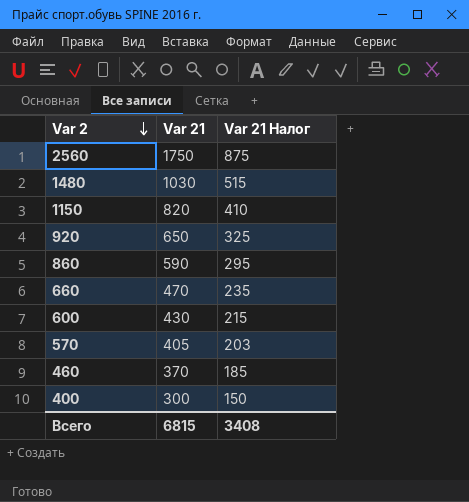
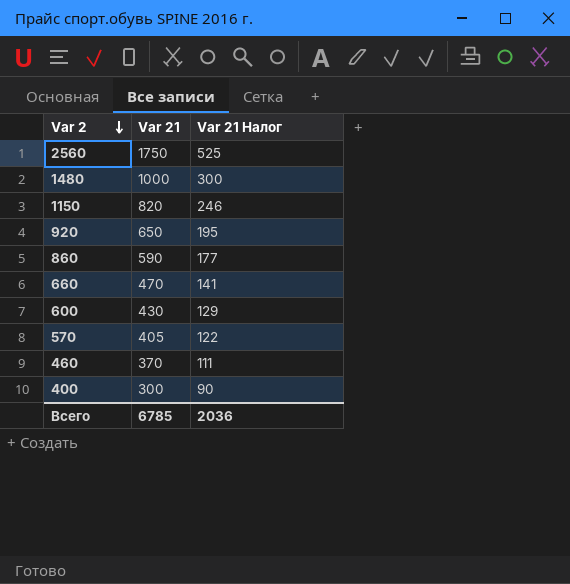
column Var 21 Налог | formula: [Var 21] * 0,5 -> [Var 21] * 0,3
1480 | Var 21: 1030 -> 1000
Всего | Var 21: 6815 -> 6785
Всего | Var 21 Налог: 3408 -> 2036

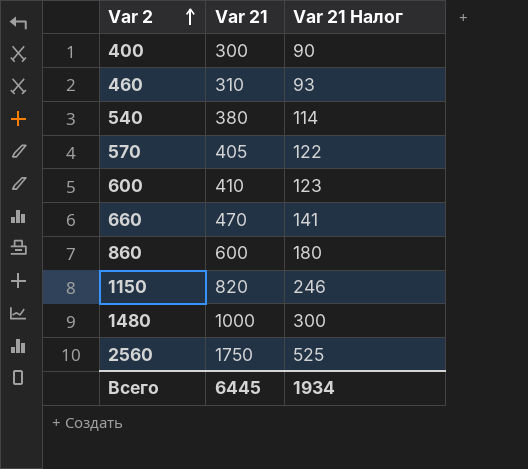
row order: Var 2 descending -> Var 2 ascending
row 920: 650 | 195 -> none
460 | Var 21: 370 -> 310
460 | Var 21 Налог: 111 -> 93
row 540: none -> 380 | 114
600 | Var 21: 430 -> 410
600 | Var 21 Налог: 129 -> 123
860 | Var 21: 590 -> 600
860 | Var 21 Налог: 177 -> 180
Всего | Var 21: 6785 -> 6445
Всего | Var 21 Налог: 2036 -> 1934

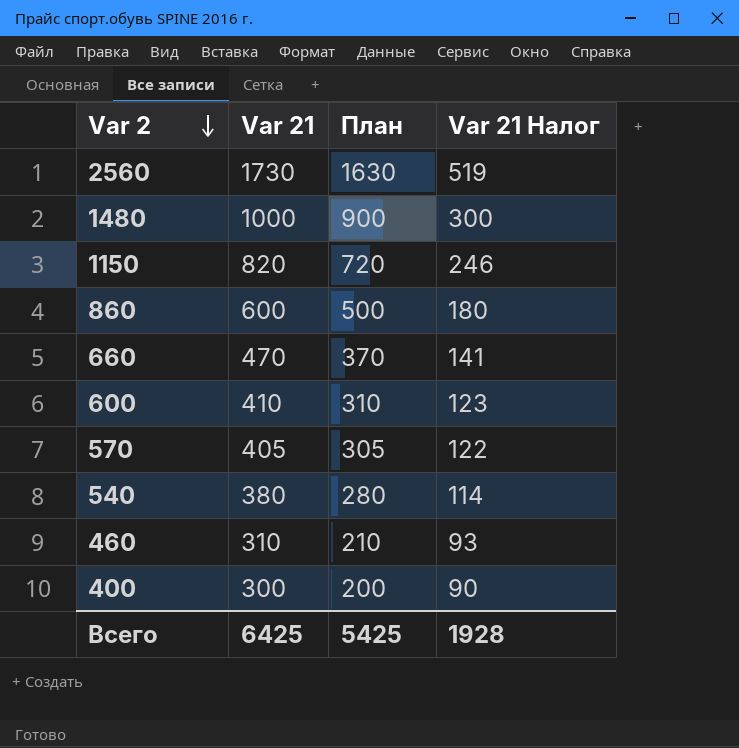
row order: Var 2 ascending -> Var 2 descending
column План | formula: none -> [Var 21] - 100
2560 | Var 21: 1750 -> 1730
2560 | Var 21 Налог: 525 -> 519
Всего | Var 21: 6445 -> 6425
Всего | Var 21 Налог: 1934 -> 1928

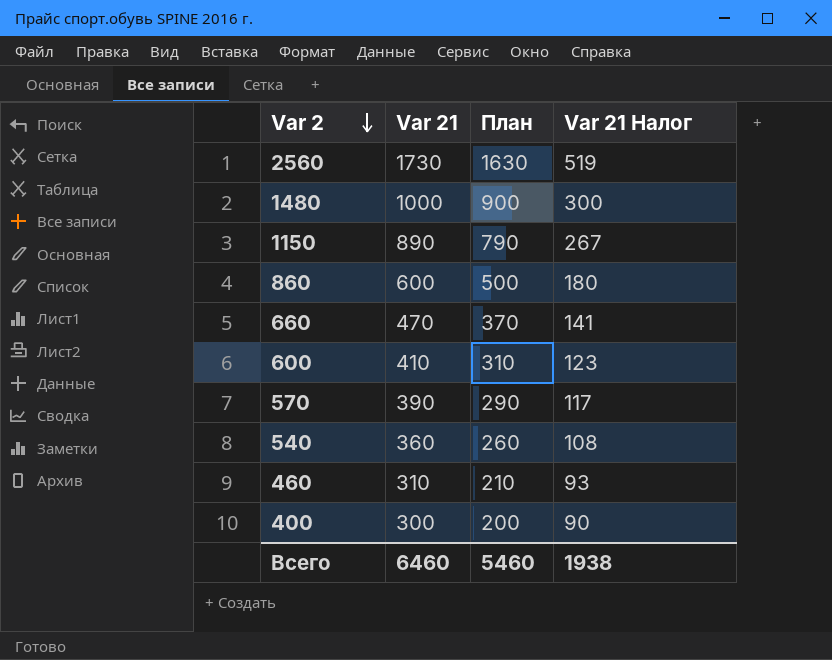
1150 | Var 21: 820 -> 890
1150 | План: 720 -> 790
1150 | Var 21 Налог: 246 -> 267
570 | Var 21: 405 -> 390
570 | План: 305 -> 290
570 | Var 21 Налог: 122 -> 117
540 | Var 21: 380 -> 360
540 | План: 280 -> 260
540 | Var 21 Налог: 114 -> 108
Всего | Var 21: 6425 -> 6460
Всего | План: 5425 -> 5460
Всего | Var 21 Налог: 1928 -> 1938

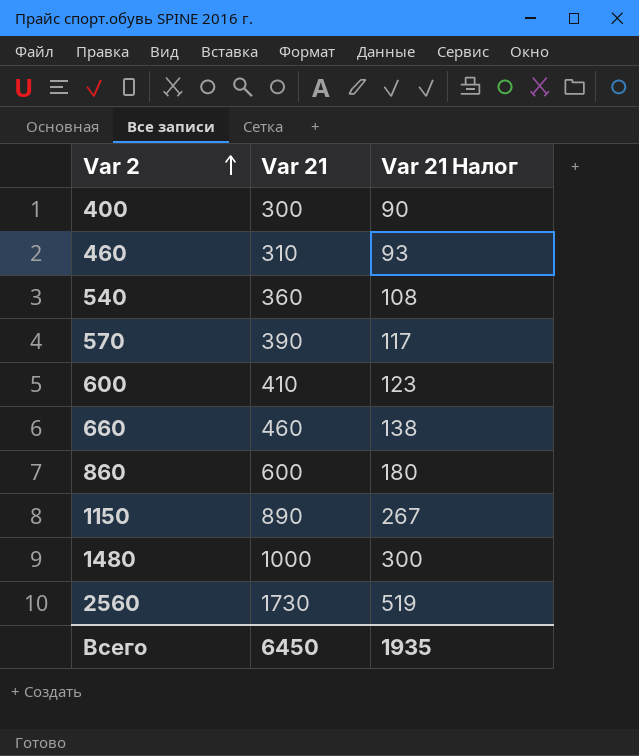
row order: Var 2 descending -> Var 2 ascending
column План | formula: [Var 21] - 100 -> none
660 | Var 21: 470 -> 460
660 | Var 21 Налог: 141 -> 138
Всего | Var 21: 6460 -> 6450
Всего | Var 21 Налог: 1938 -> 1935

